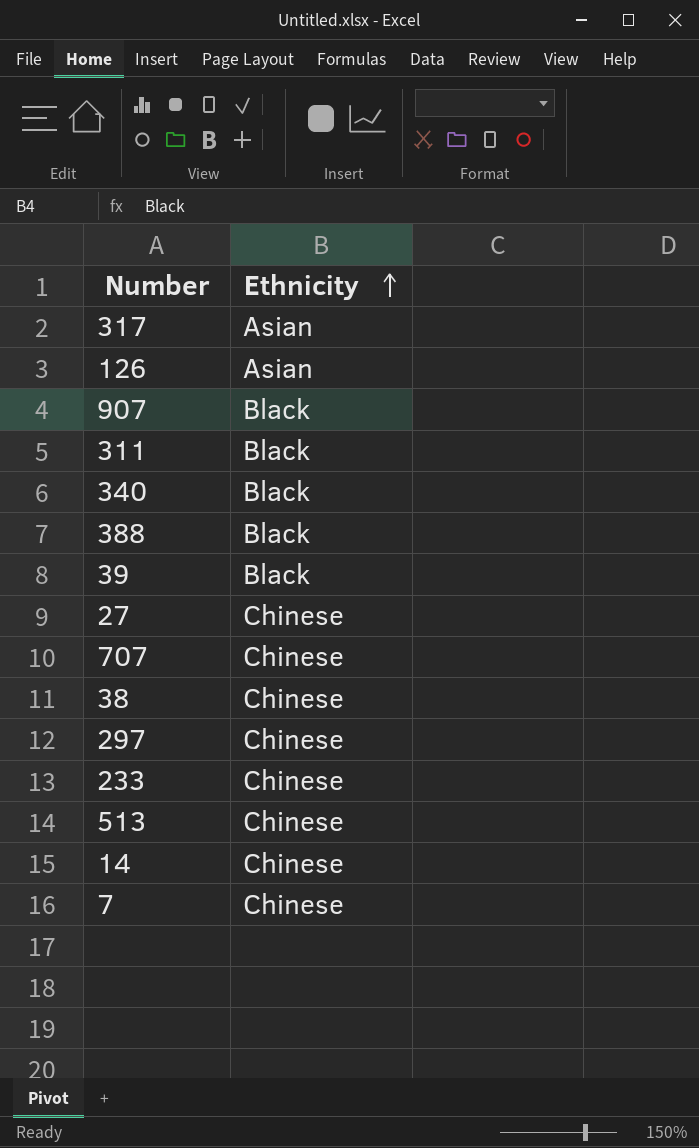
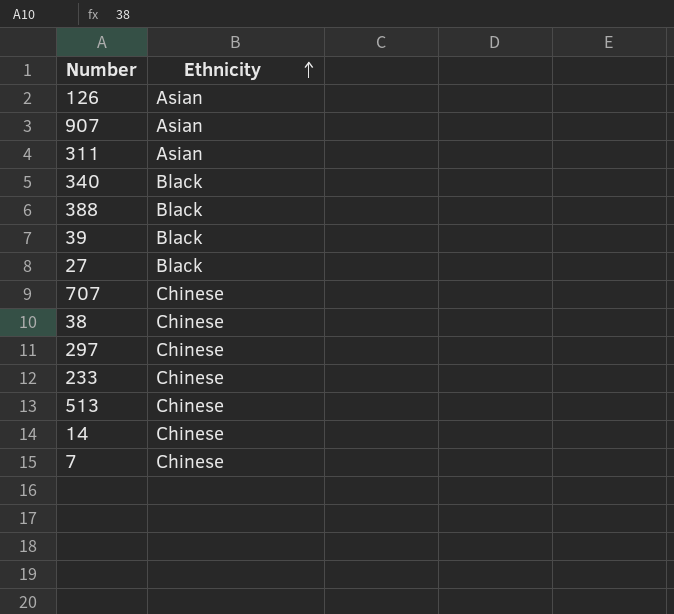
row 317: Asian -> none
907 | Ethnicity: Black -> Asian
311 | Ethnicity: Black -> Asian
27 | Ethnicity: Chinese -> Black

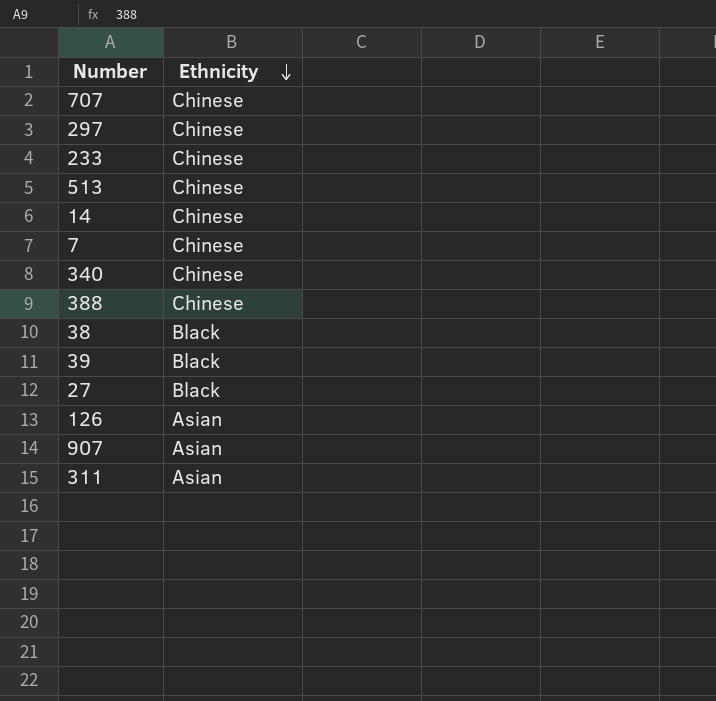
row order: Ethnicity ascending -> Ethnicity descending
340 | Ethnicity: Black -> Chinese
388 | Ethnicity: Black -> Chinese
38 | Ethnicity: Chinese -> Black

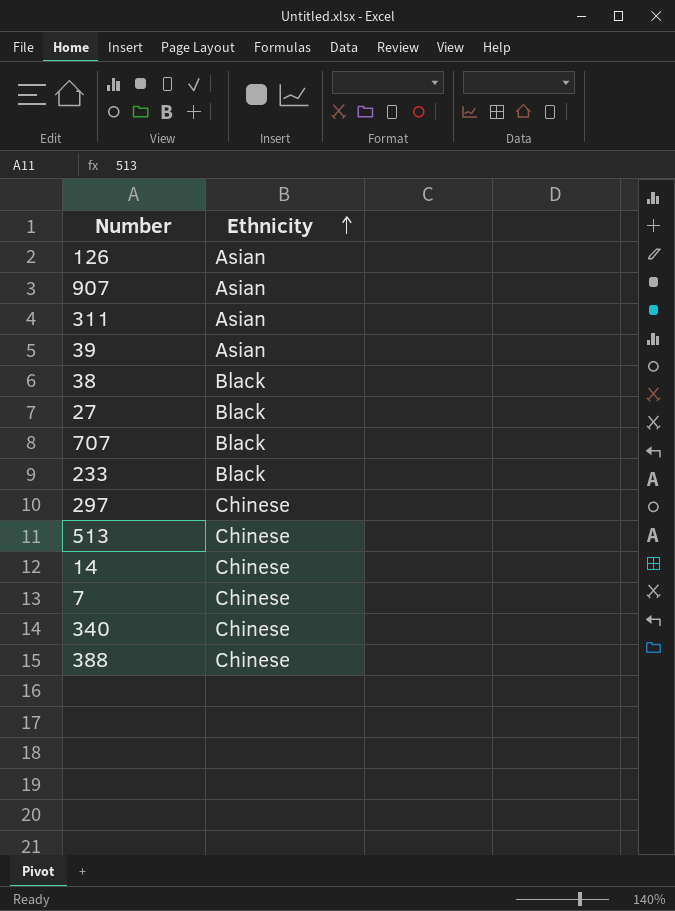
row order: Ethnicity descending -> Ethnicity ascending
39 | Ethnicity: Black -> Asian
707 | Ethnicity: Chinese -> Black
233 | Ethnicity: Chinese -> Black

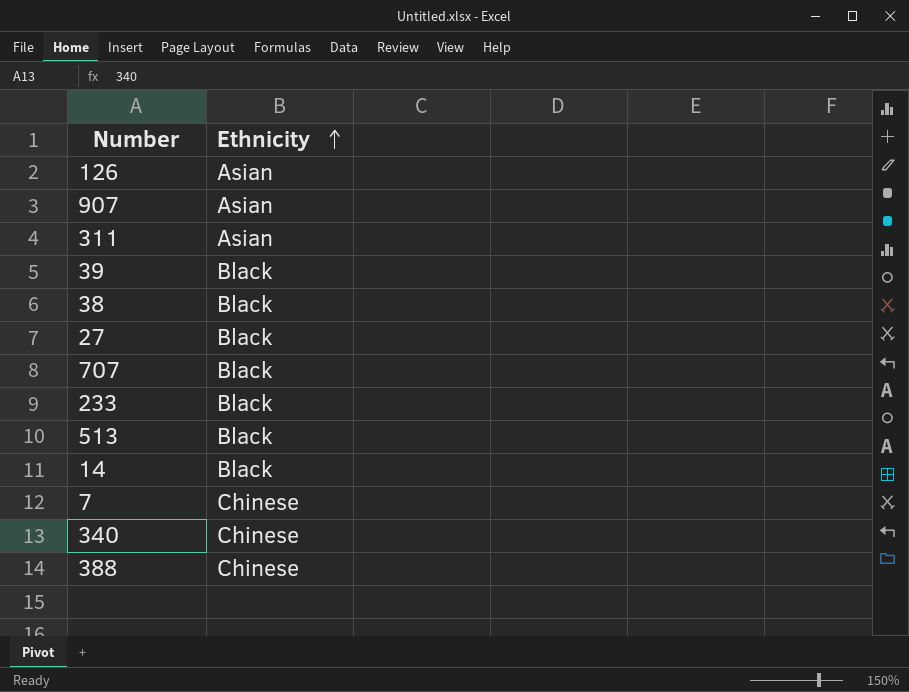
row 297: Chinese -> none
39 | Ethnicity: Asian -> Black
513 | Ethnicity: Chinese -> Black
14 | Ethnicity: Chinese -> Black

